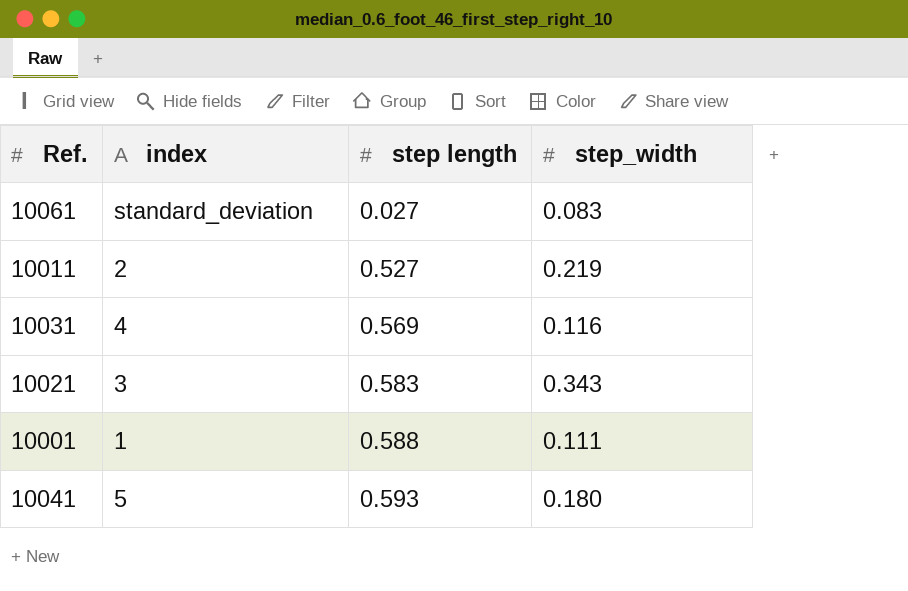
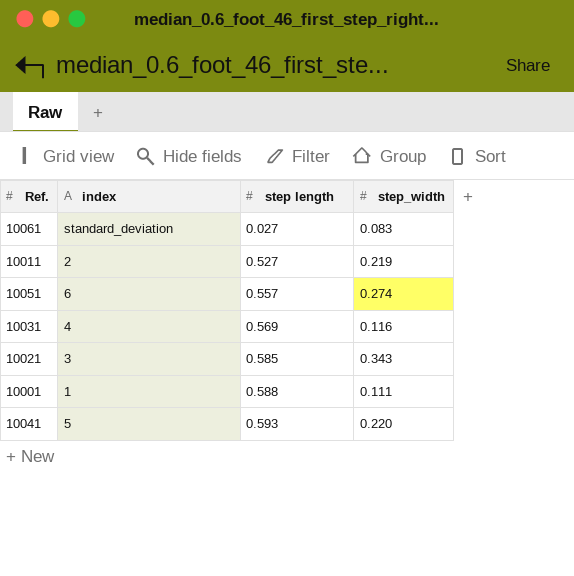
row 10051: none -> 6 | 0.557 | 0.274
10021 | step length: 0.583 -> 0.585
10041 | step_width: 0.180 -> 0.220

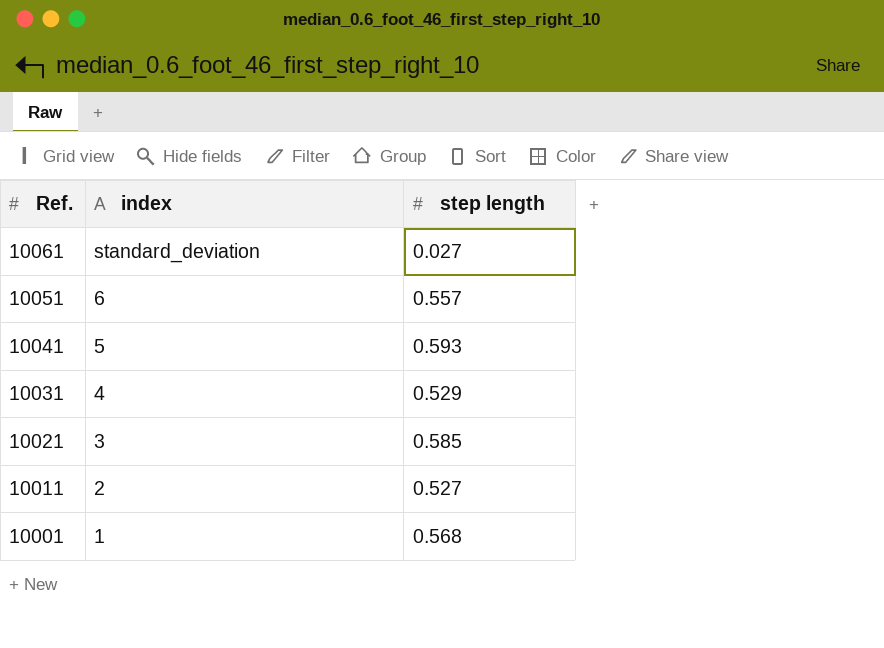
row order: step length ascending -> Ref. descending
column step_width | position: 4 -> none
10031 | step length: 0.569 -> 0.529
10001 | step length: 0.588 -> 0.568

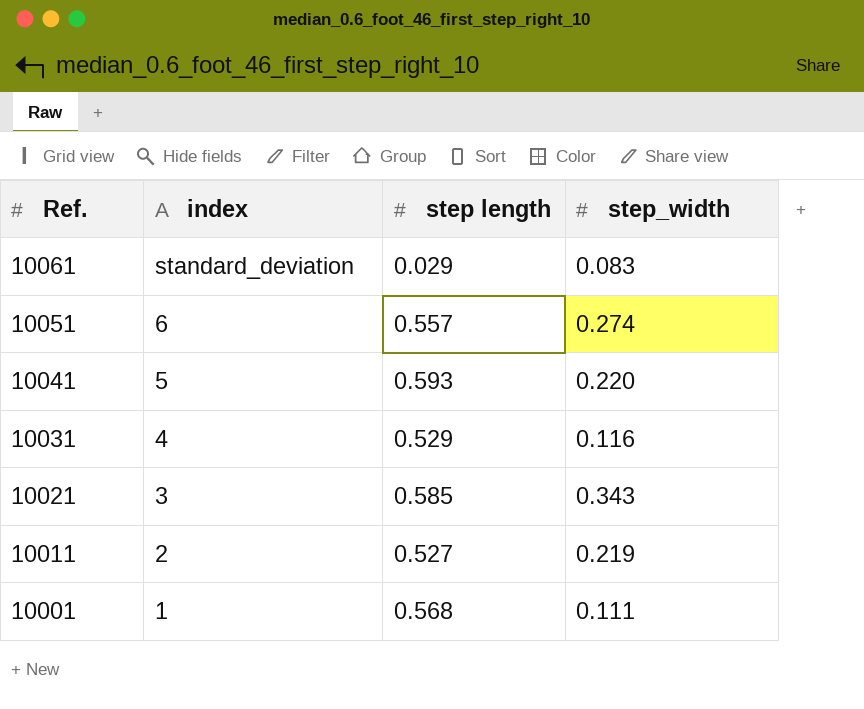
column step_width | position: none -> 4
10061 | step length: 0.027 -> 0.029

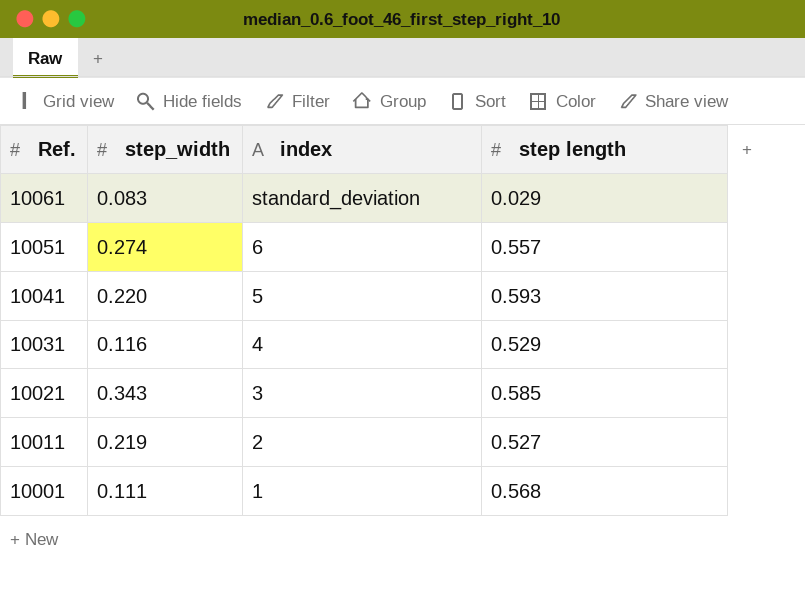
column step_width | position: 4 -> 2

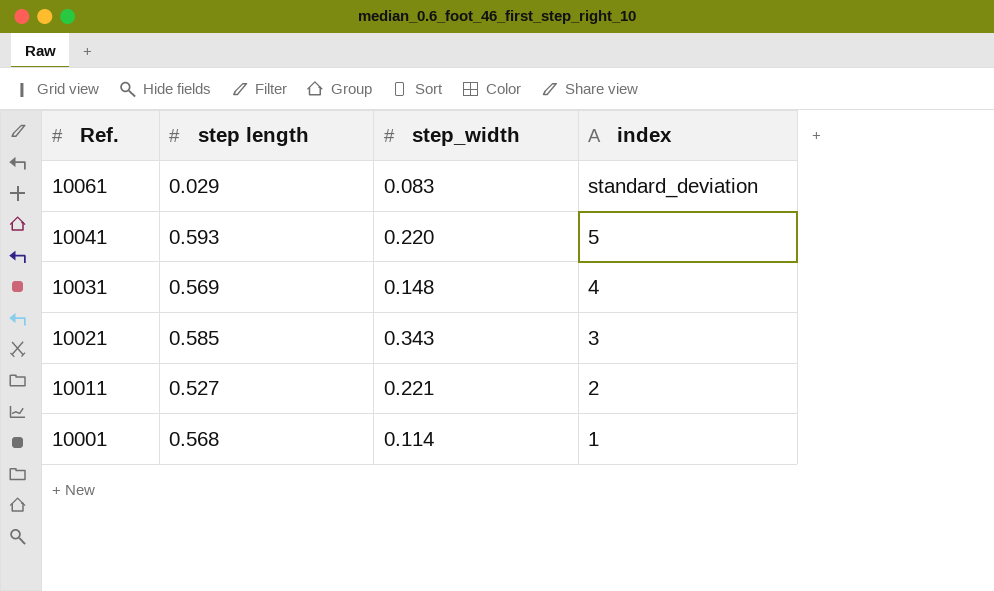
column step length | position: 4 -> 2
row 10051: 0.274 | 6 | 0.557 -> none
10031 | step length: 0.529 -> 0.569
10031 | step_width: 0.116 -> 0.148
10011 | step_width: 0.219 -> 0.221
10001 | step_width: 0.111 -> 0.114

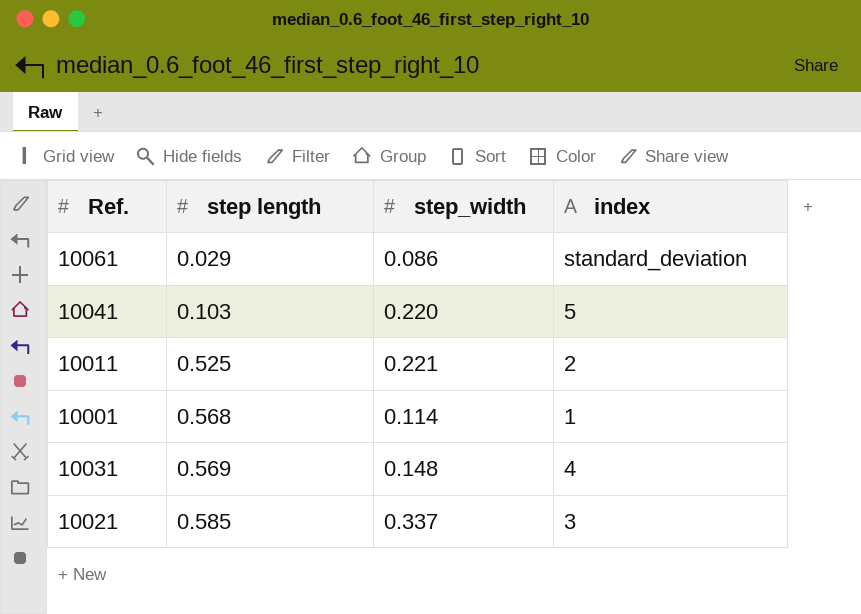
row order: Ref. descending -> step length ascending
10061 | step_width: 0.083 -> 0.086
10041 | step length: 0.593 -> 0.103
10011 | step length: 0.527 -> 0.525
10021 | step_width: 0.343 -> 0.337

